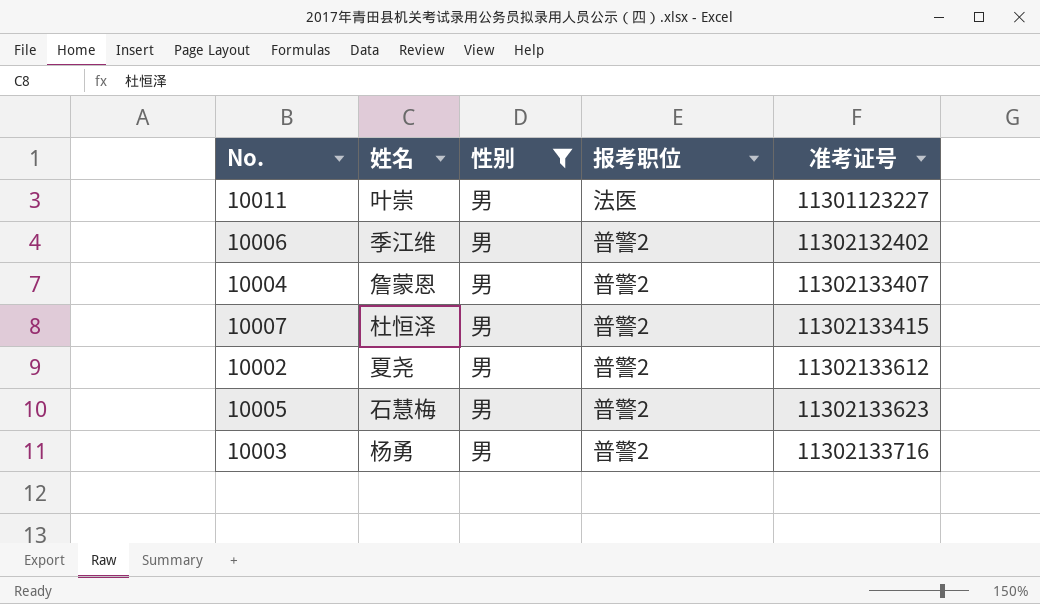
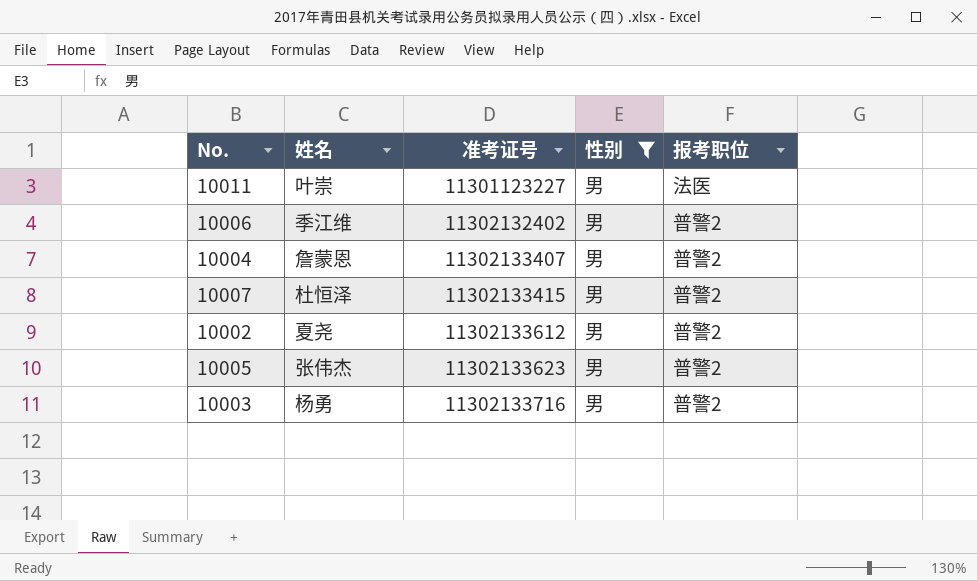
column 准考证号 | position: 5 -> 3
10005 | 姓名: 石慧梅 -> 张伟杰

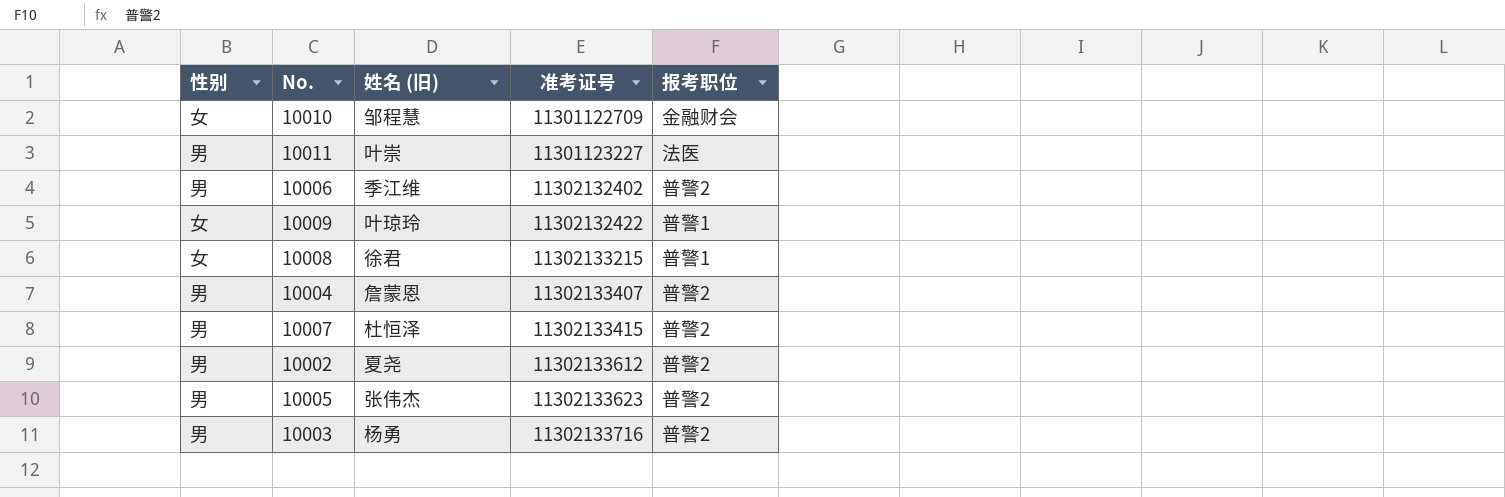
filter: 性别 = 男 -> none
column 性别 | position: 4 -> 1
column name: 姓名 -> 姓名 (旧)

